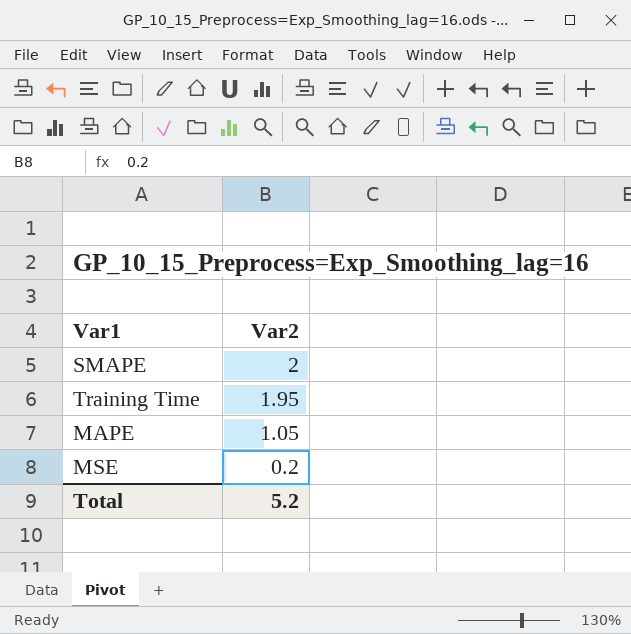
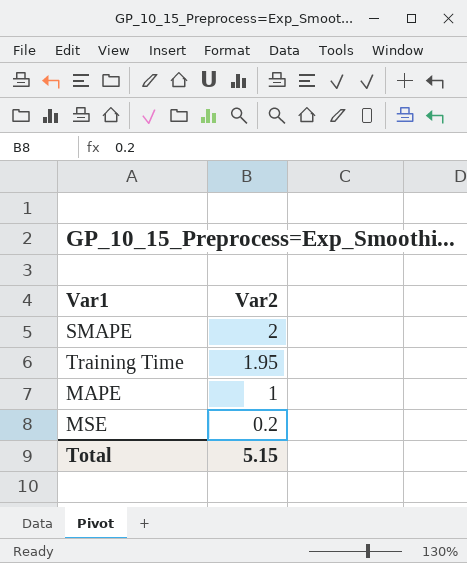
MAPE | Var2: 1.05 -> 1
Total | Var2: 5.2 -> 5.15

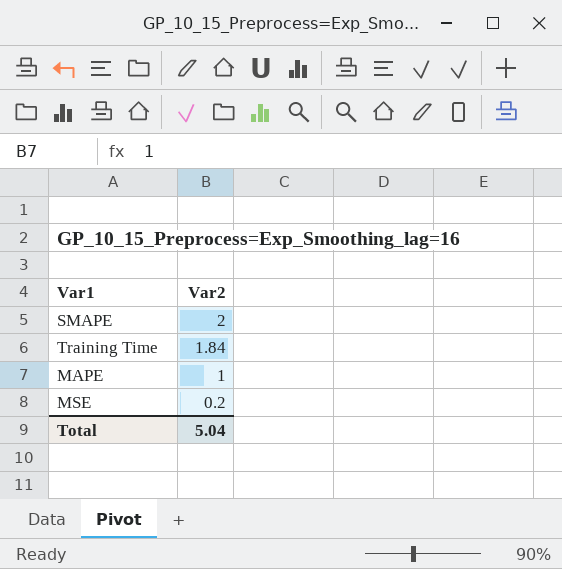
Training Time | Var2: 1.95 -> 1.84
Total | Var2: 5.15 -> 5.04

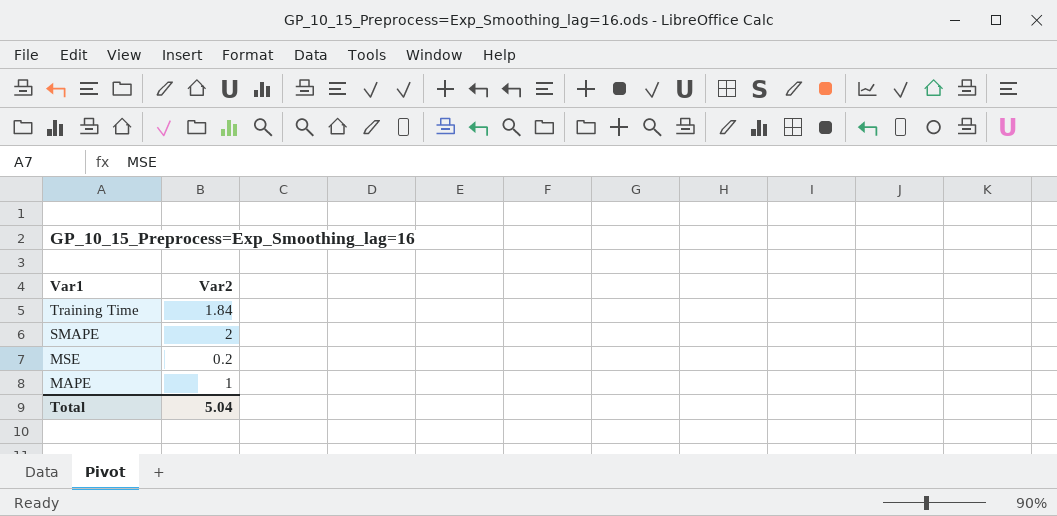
row order: Var2 descending -> Var1 descending

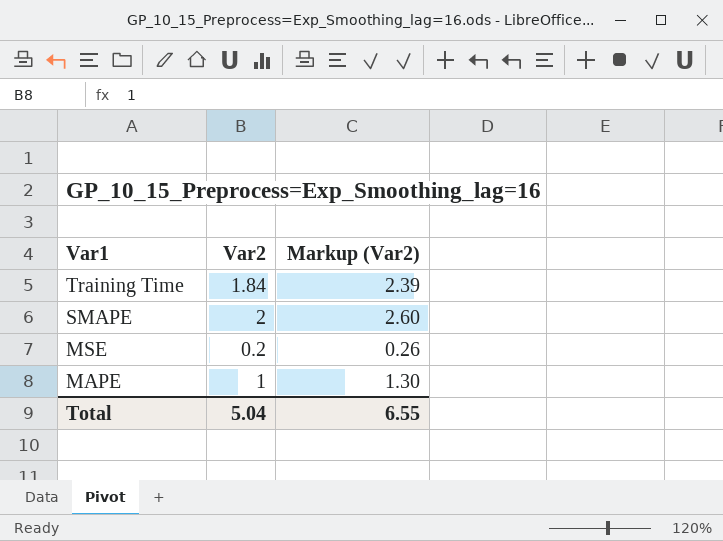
column Markup (Var2) | formula: none -> [Var2] * 1.3

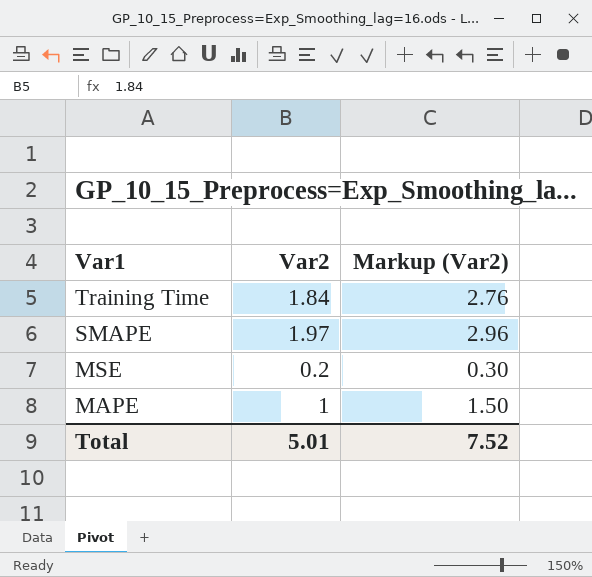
column Markup (Var2) | formula: [Var2] * 1.3 -> [Var2] * 1.5
SMAPE | Var2: 2 -> 1.97
Total | Var2: 5.04 -> 5.01
Total | Markup (Var2): 6.55 -> 7.52

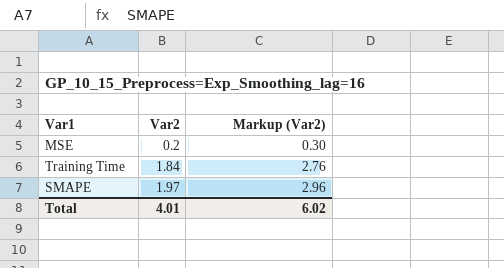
row order: Var1 descending -> Var2 ascending
row MAPE: 1 | 1.50 -> none
Total | Var2: 5.01 -> 4.01
Total | Markup (Var2): 7.52 -> 6.02

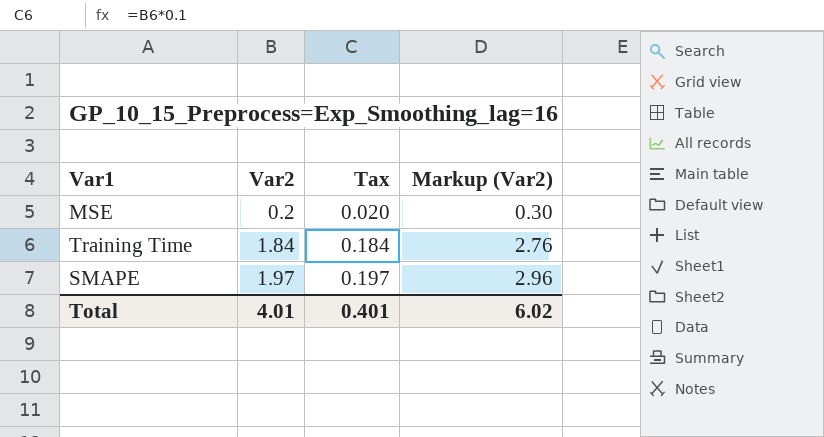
column Tax | formula: none -> [Var2] * 0.1

